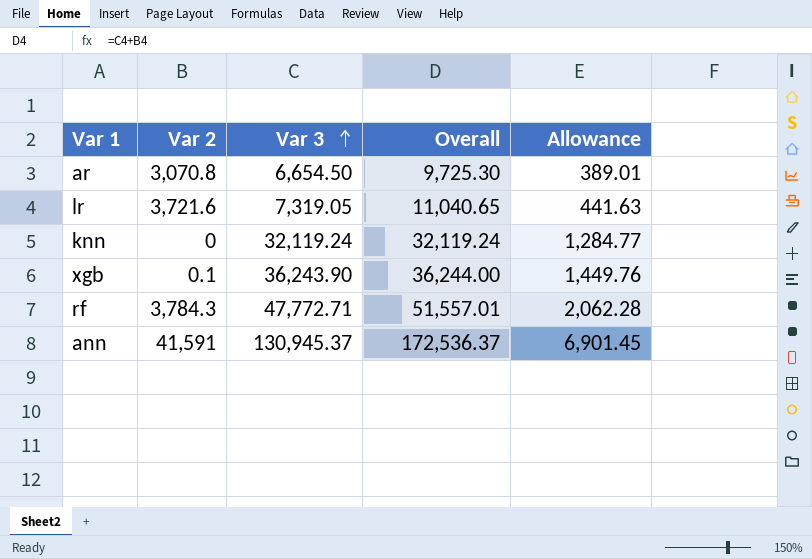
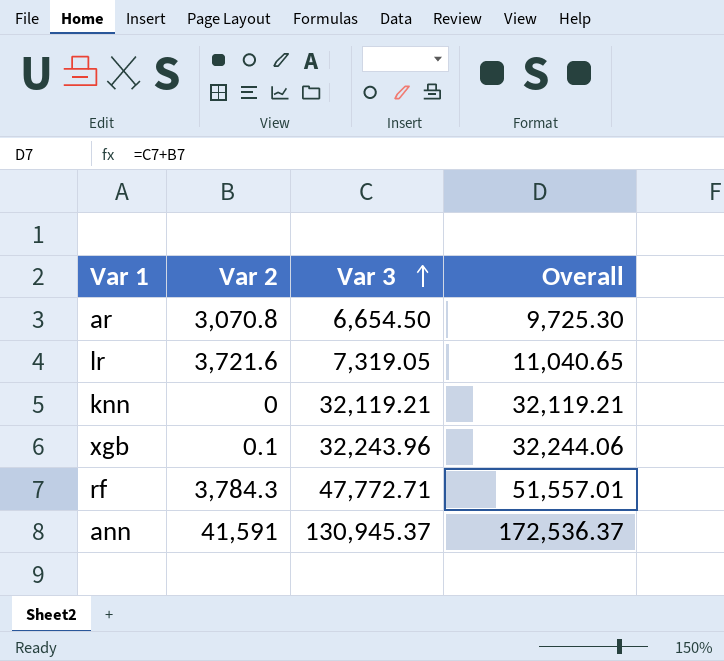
column Allowance | formula: [Overall] * 0.04 -> none
knn | Var 3: 32,119.24 -> 32,119.21
knn | Overall: 32,119.24 -> 32,119.21
xgb | Var 3: 36,243.90 -> 32,243.96
xgb | Overall: 36,244.00 -> 32,244.06

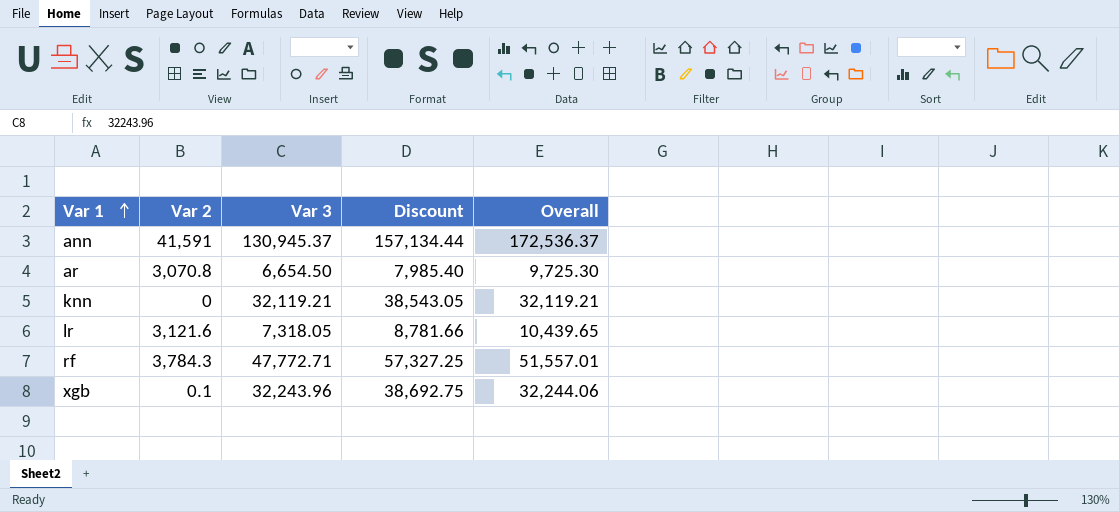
row order: Var 3 ascending -> Var 1 ascending
column Discount | formula: none -> [Var 3] * 1.2
lr | Var 2: 3,721.6 -> 3,121.6
lr | Var 3: 7,319.05 -> 7,318.05
lr | Overall: 11,040.65 -> 10,439.65

